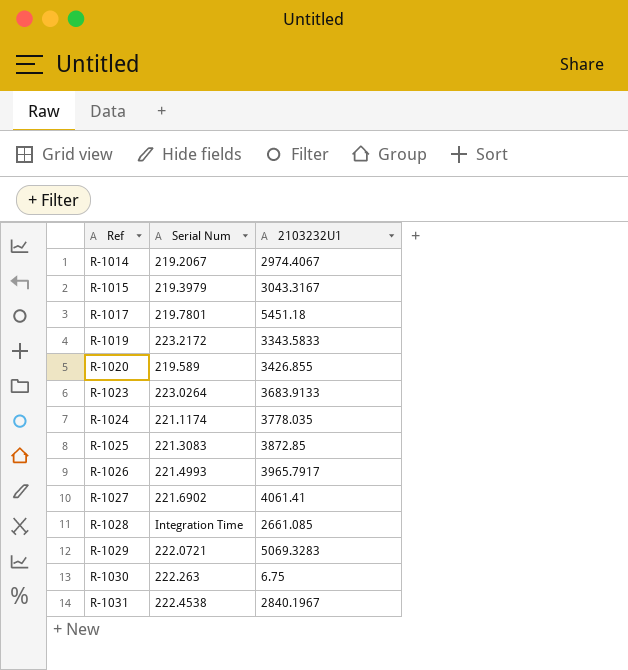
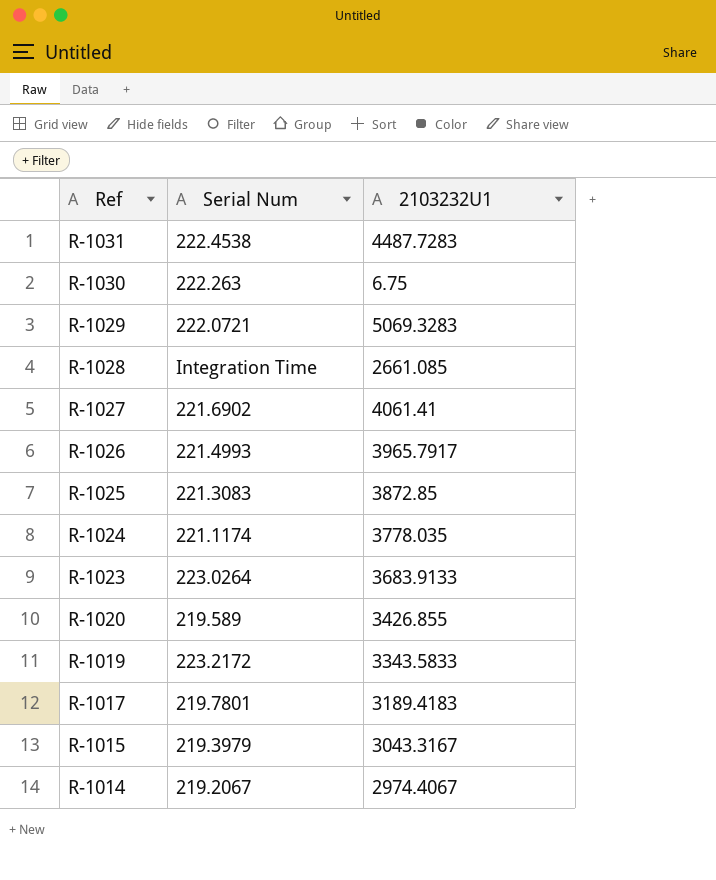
row order: Ref ascending -> Ref descending
R-1031 | 2103232U1: 2840.1967 -> 4487.7283
R-1017 | 2103232U1: 5451.18 -> 3189.4183

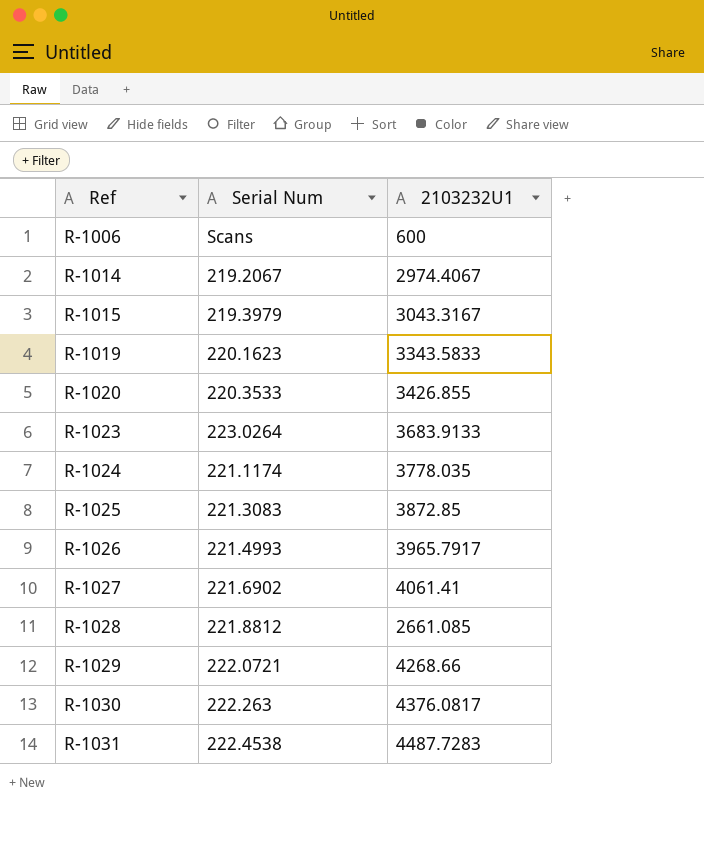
row order: Ref descending -> Ref ascending
row R-1017: 219.7801 | 3189.4183 -> none
row R-1006: none -> Scans | 600
R-1019 | Serial Num: 223.2172 -> 220.1623
R-1020 | Serial Num: 219.589 -> 220.3533
R-1028 | Serial Num: Integration Time -> 221.8812
R-1029 | 2103232U1: 5069.3283 -> 4268.66
R-1030 | 2103232U1: 6.75 -> 4376.0817

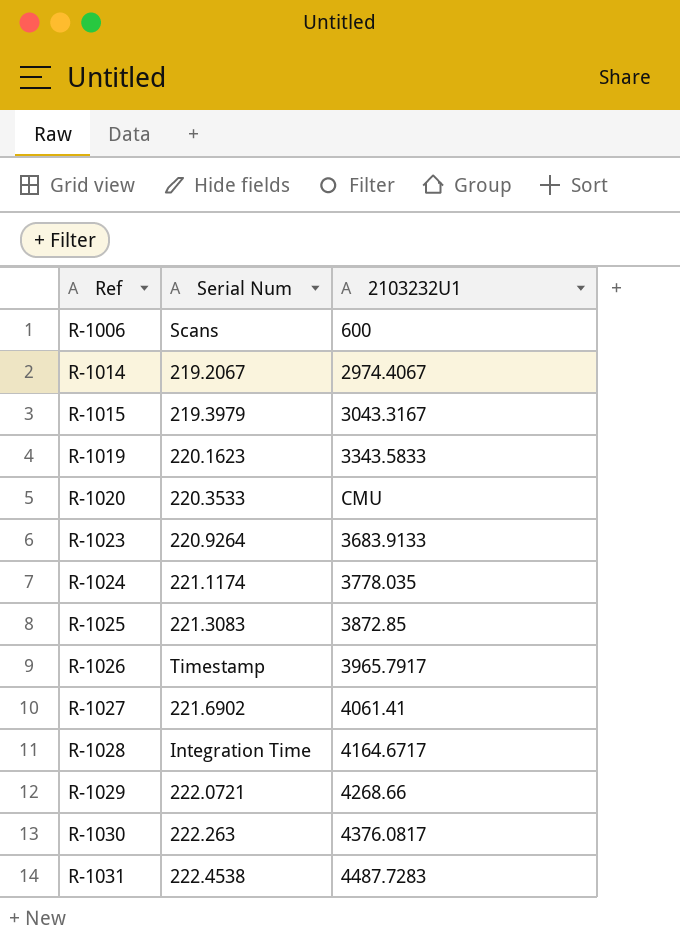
R-1020 | 2103232U1: 3426.855 -> CMU
R-1023 | Serial Num: 223.0264 -> 220.9264
R-1026 | Serial Num: 221.4993 -> Timestamp
R-1028 | Serial Num: 221.8812 -> Integration Time
R-1028 | 2103232U1: 2661.085 -> 4164.6717

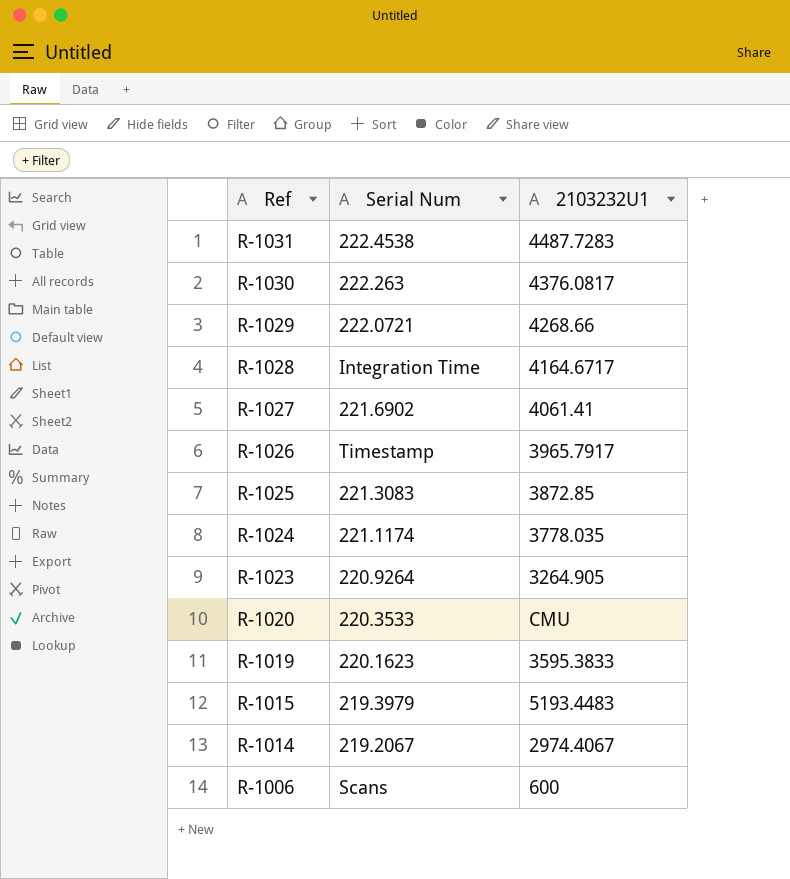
row order: Ref ascending -> Ref descending
R-1023 | 2103232U1: 3683.9133 -> 3264.905
R-1019 | 2103232U1: 3343.5833 -> 3595.3833
R-1015 | 2103232U1: 3043.3167 -> 5193.4483

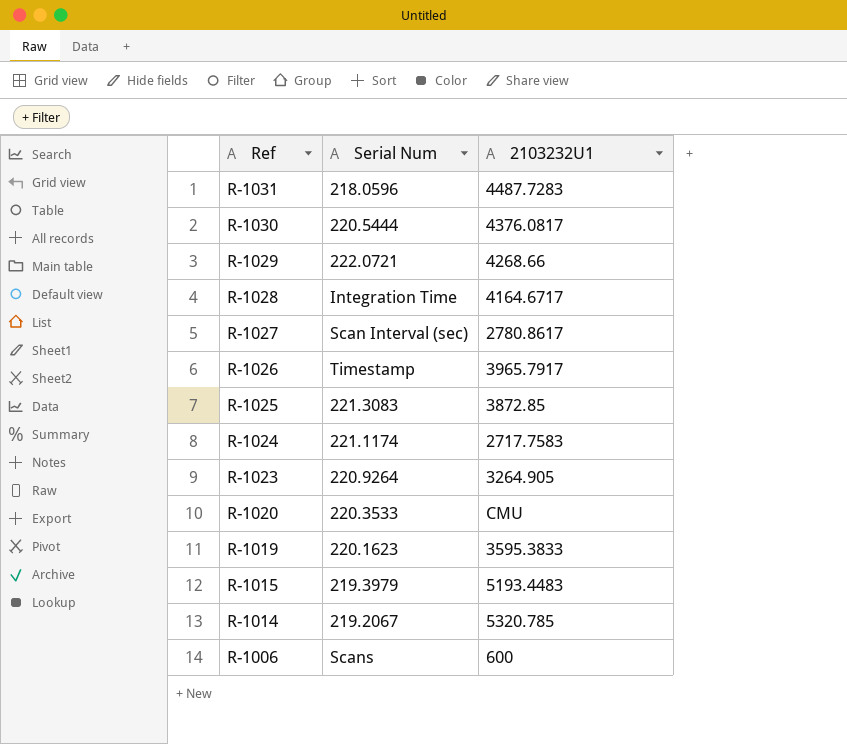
R-1031 | Serial Num: 222.4538 -> 218.0596
R-1030 | Serial Num: 222.263 -> 220.5444
R-1027 | Serial Num: 221.6902 -> Scan Interval (sec)
R-1027 | 2103232U1: 4061.41 -> 2780.8617
R-1024 | 2103232U1: 3778.035 -> 2717.7583
R-1014 | 2103232U1: 2974.4067 -> 5320.785

